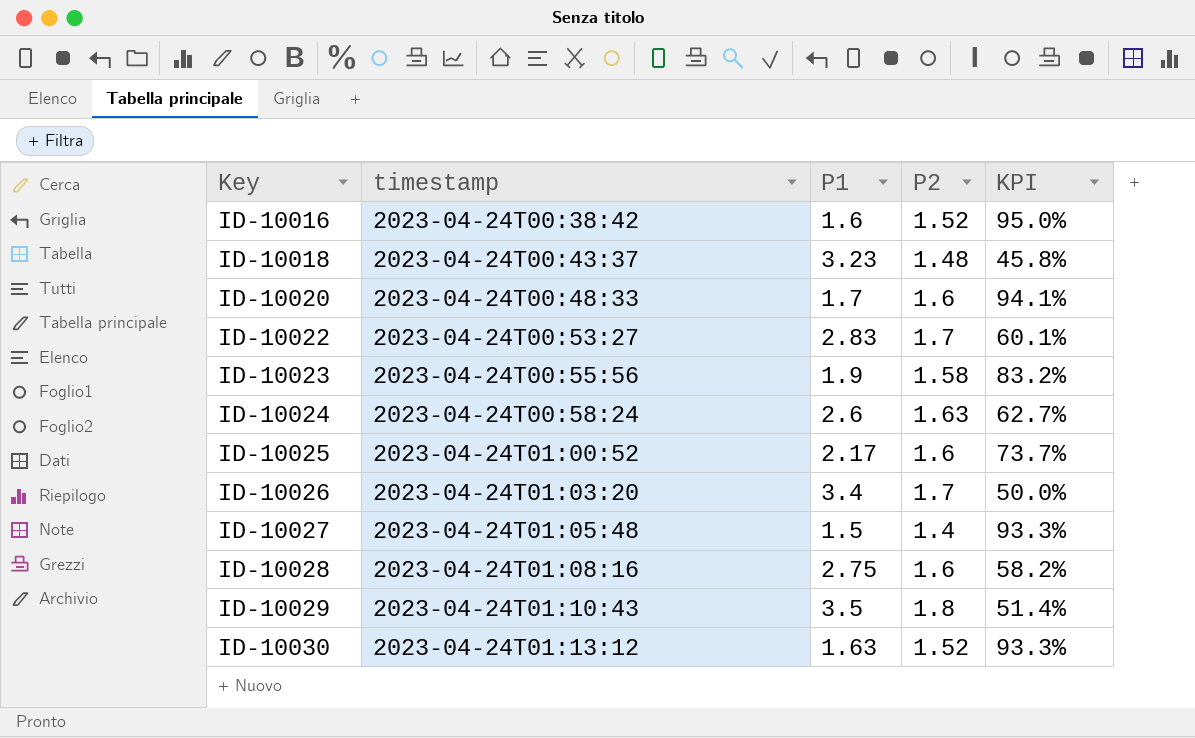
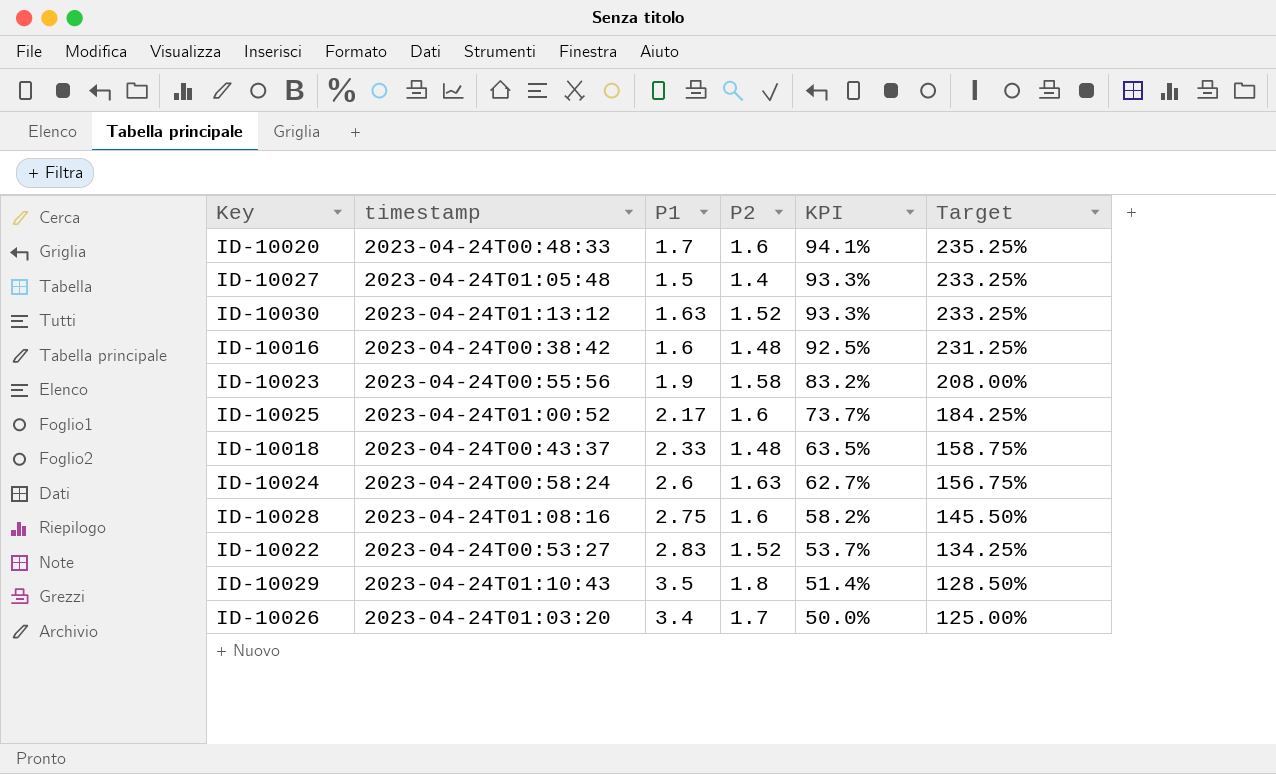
row order: Key ascending -> KPI descending
column Target | formula: none -> [KPI] * 2.5
ID-10016 | P2: 1.52 -> 1.48
ID-10016 | KPI: 95.0% -> 92.5%
ID-10018 | P1: 3.23 -> 2.33
ID-10018 | KPI: 45.8% -> 63.5%
ID-10022 | P2: 1.7 -> 1.52
ID-10022 | KPI: 60.1% -> 53.7%

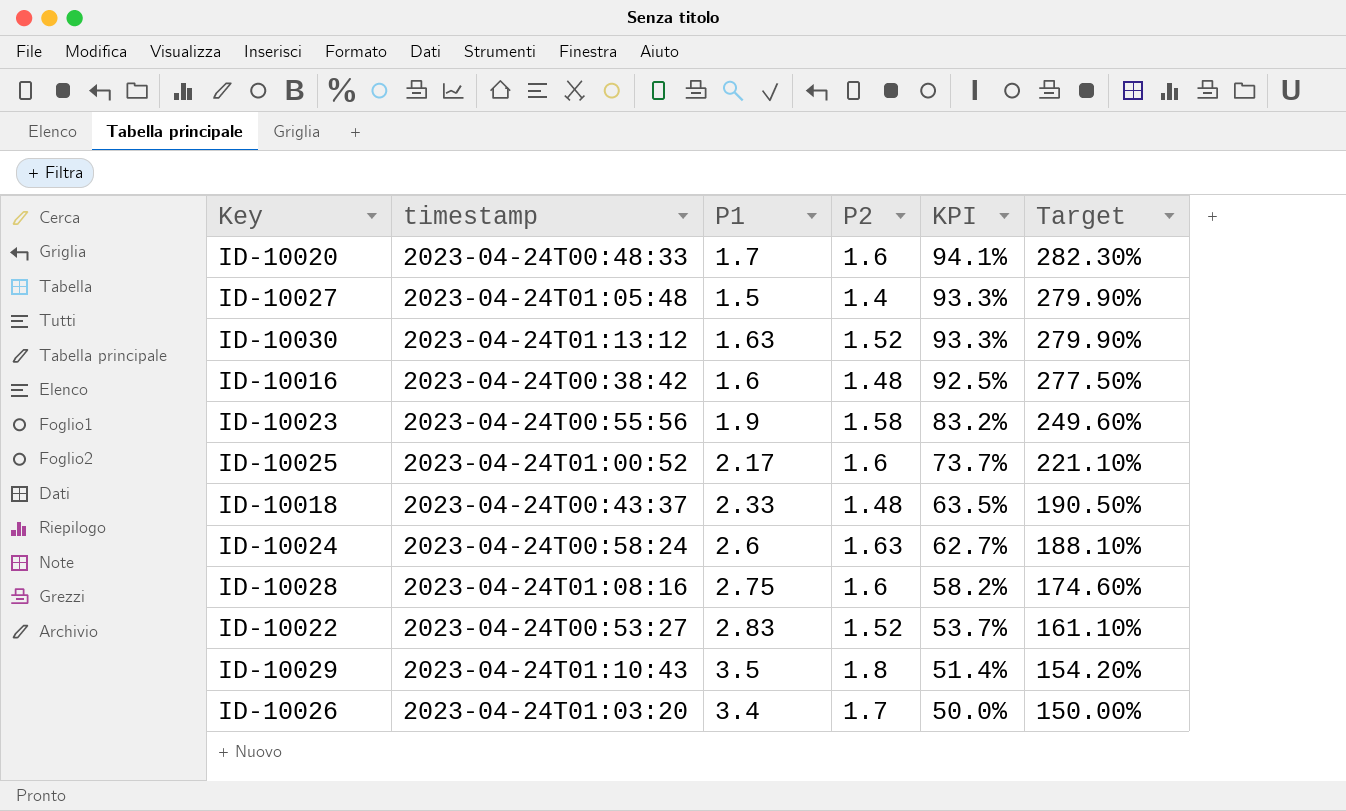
column Target | formula: [KPI] * 2.5 -> [KPI] * 3

